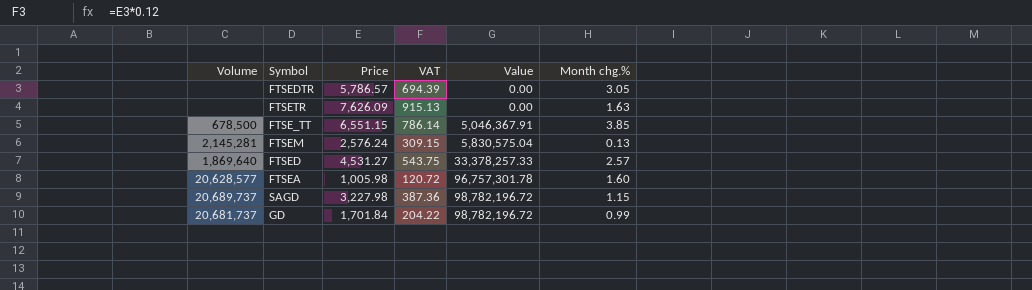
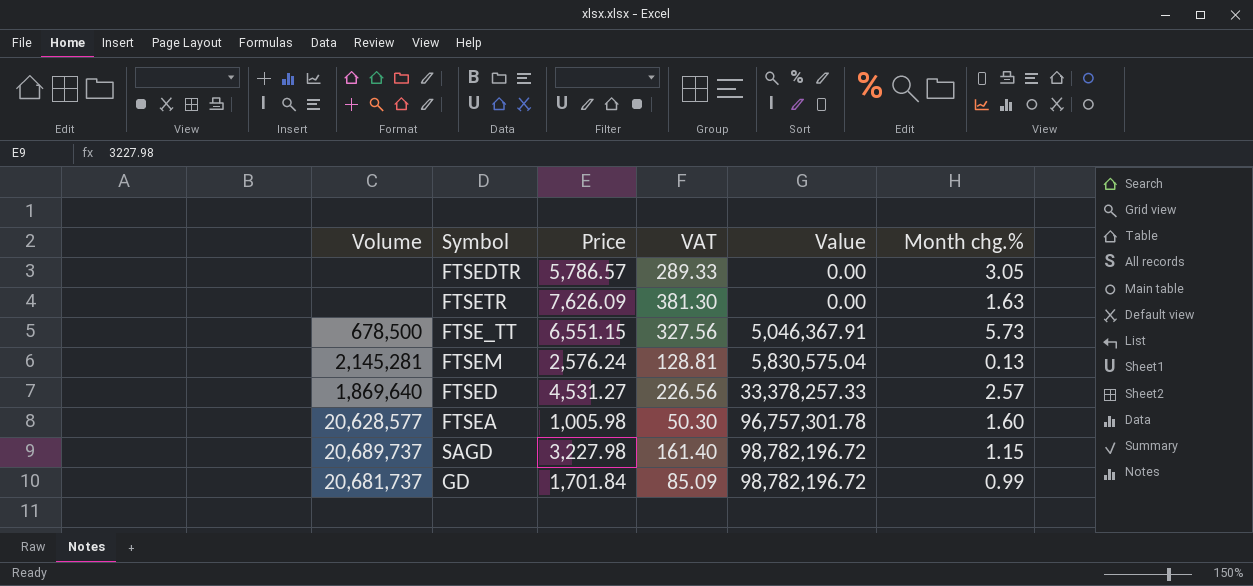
column VAT | formula: [Price] * 0.12 -> [Price] * 0.05
FTSE_TT | Month chg.%: 3.85 -> 5.73

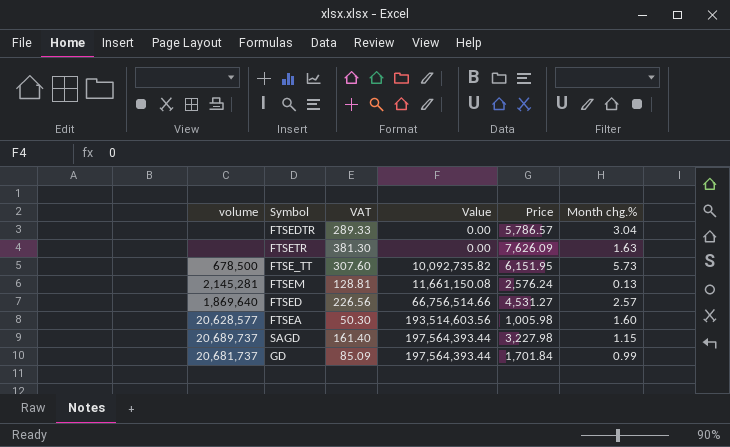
column name: Volume -> volume
column Price | position: 3 -> 5
FTSEDTR | Month chg.%: 3.05 -> 3.04
FTSE_TT | VAT: 327.56 -> 307.60
FTSE_TT | Value: 5,046,367.91 -> 10,092,735.82
FTSE_TT | Price: 6,551.15 -> 6,151.95
FTSEM | Value: 5,830,575.04 -> 11,661,150.08
FTSED | Value: 33,378,257.33 -> 66,756,514.66
FTSEA | Value: 96,757,301.78 -> 193,514,603.56
SAGD | Value: 98,782,196.72 -> 197,564,393.44
GD | Value: 98,782,196.72 -> 197,564,393.44

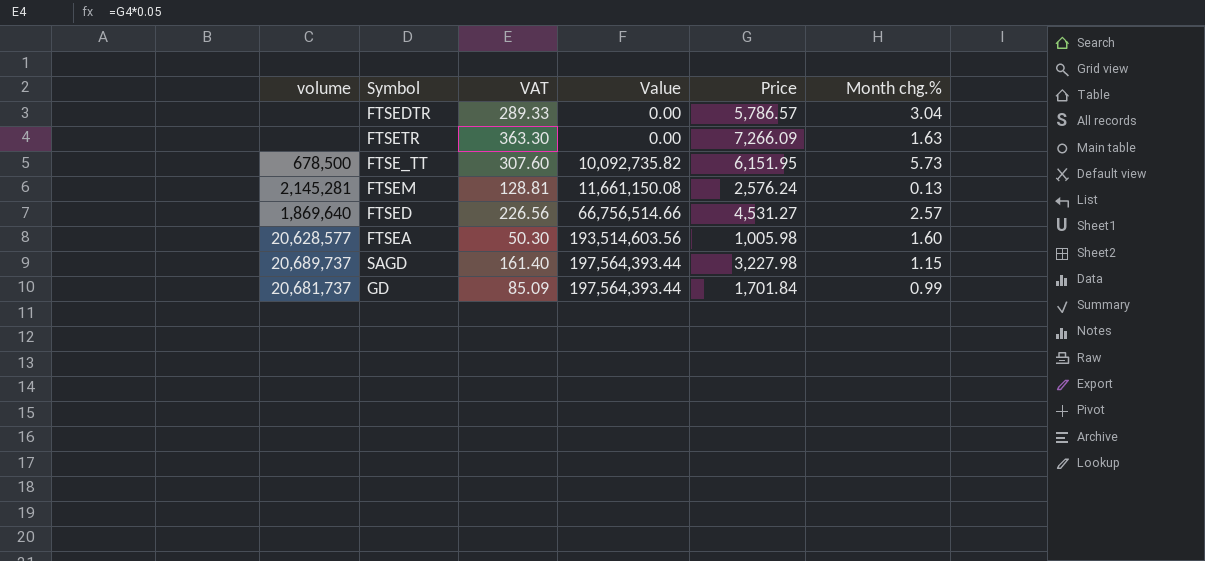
FTSETR | VAT: 381.30 -> 363.30
FTSETR | Price: 7,626.09 -> 7,266.09

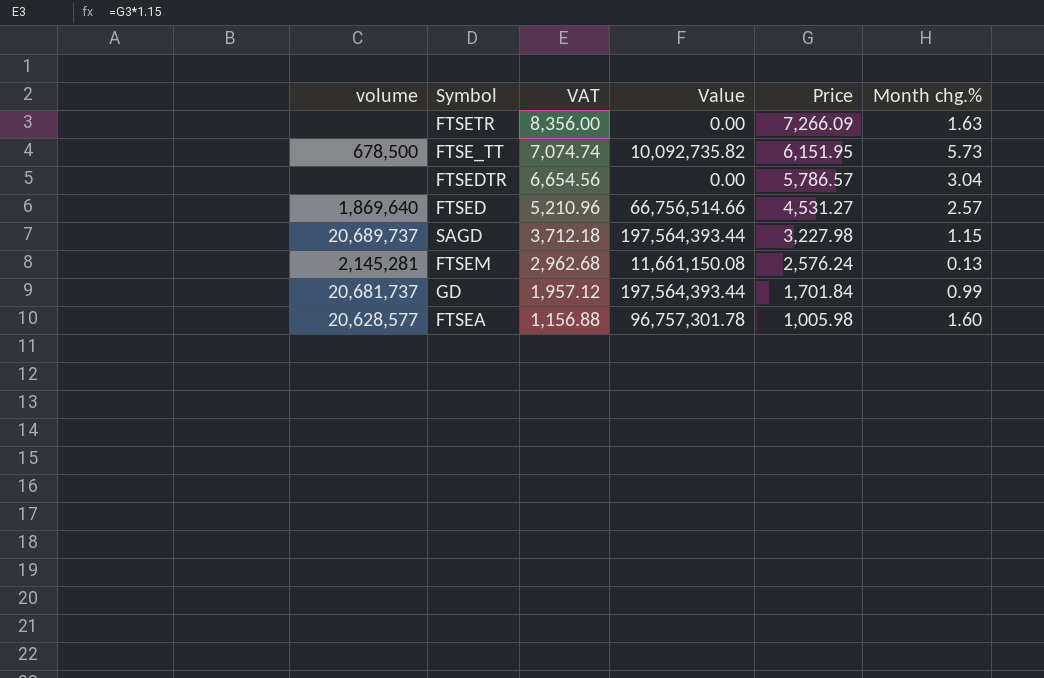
row order: Value ascending -> VAT descending
column VAT | formula: [Price] * 0.05 -> [Price] * 1.15
FTSEA | Value: 193,514,603.56 -> 96,757,301.78

